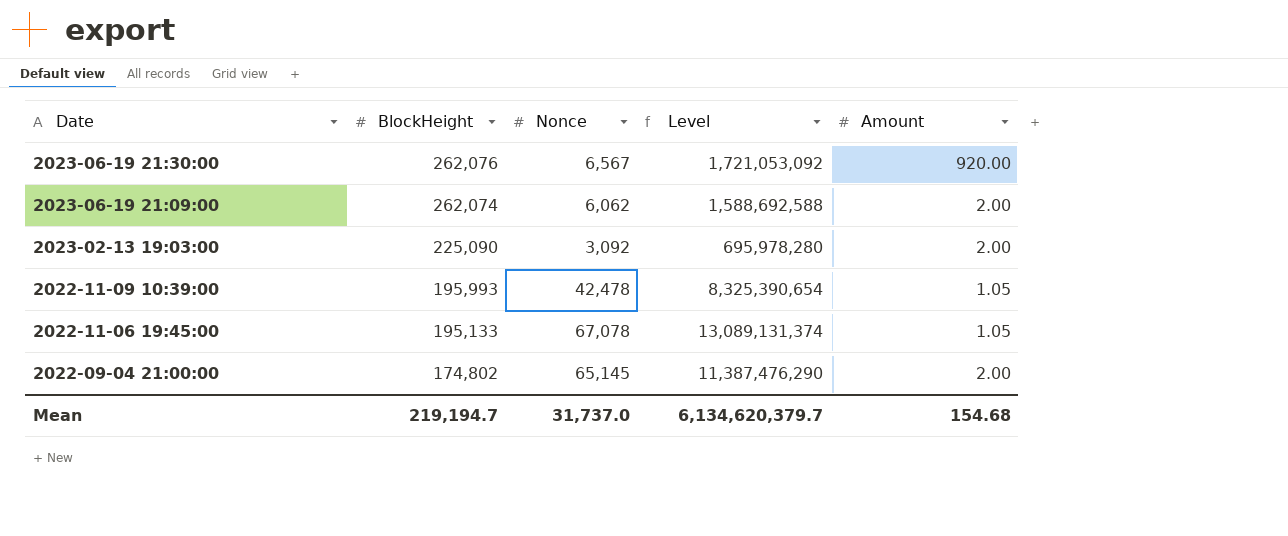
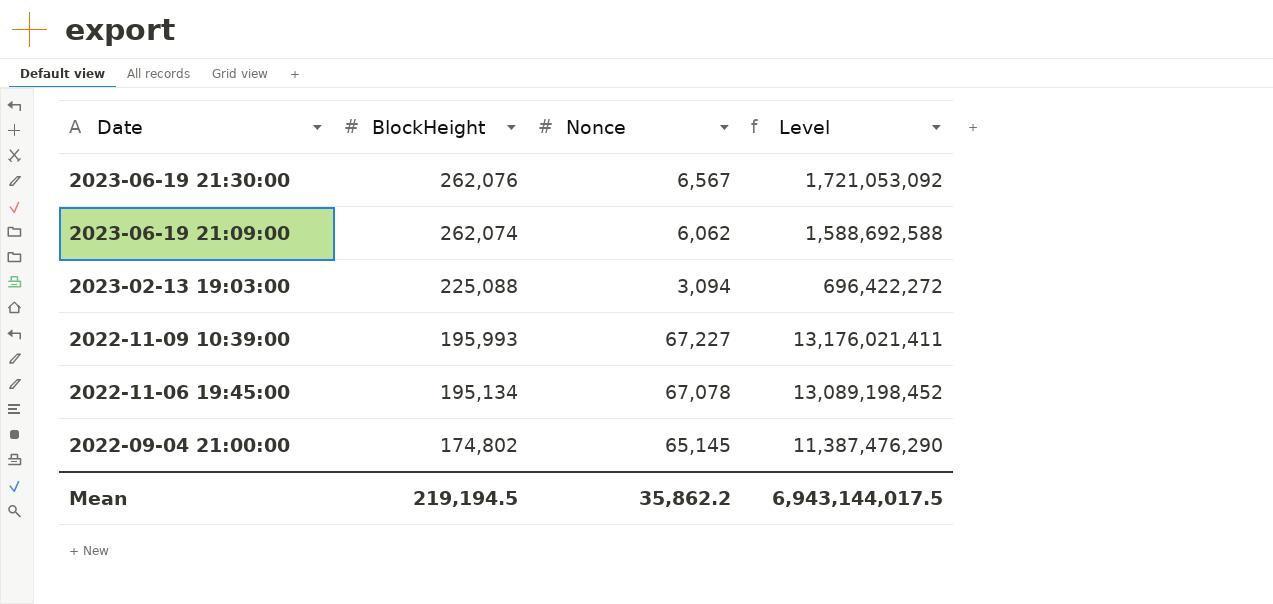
column Amount | position: 5 -> none
2023-02-13 19:03:00 | BlockHeight: 225,090 -> 225,088
2023-02-13 19:03:00 | Nonce: 3,092 -> 3,094
2023-02-13 19:03:00 | Level: 695,978,280 -> 696,422,272
2022-11-09 10:39:00 | Nonce: 42,478 -> 67,227
2022-11-09 10:39:00 | Level: 8,325,390,654 -> 13,176,021,411
2022-11-06 19:45:00 | BlockHeight: 195,133 -> 195,134
2022-11-06 19:45:00 | Level: 13,089,131,374 -> 13,089,198,452
Mean | BlockHeight: 219,194.7 -> 219,194.5
Mean | Nonce: 31,737.0 -> 35,862.2
Mean | Level: 6,134,620,379.7 -> 6,943,144,017.5

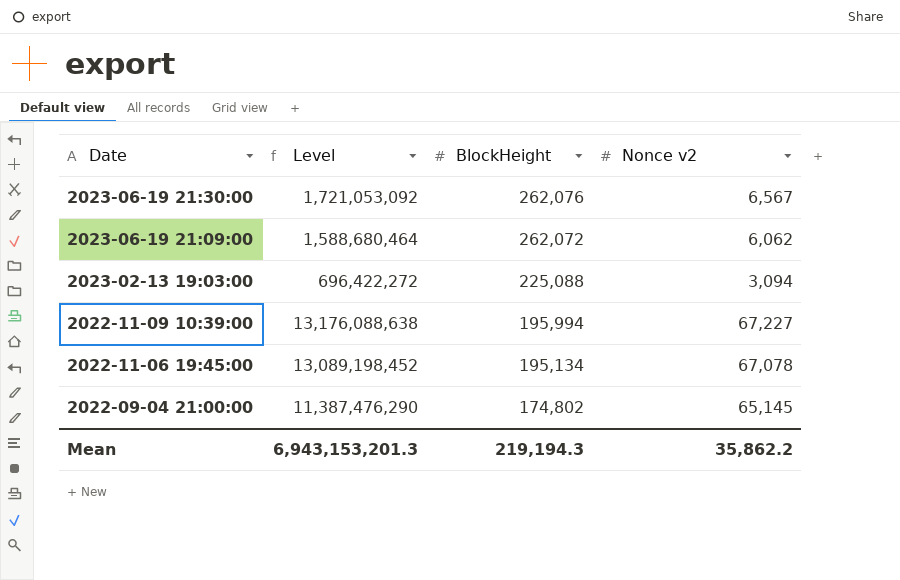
column Level | position: 4 -> 2
column name: Nonce -> Nonce v2
2023-06-19 21:09:00 | Level: 1,588,692,588 -> 1,588,680,464
2023-06-19 21:09:00 | BlockHeight: 262,074 -> 262,072
2022-11-09 10:39:00 | Level: 13,176,021,411 -> 13,176,088,638
2022-11-09 10:39:00 | BlockHeight: 195,993 -> 195,994
Mean | Level: 6,943,144,017.5 -> 6,943,153,201.3
Mean | BlockHeight: 219,194.5 -> 219,194.3

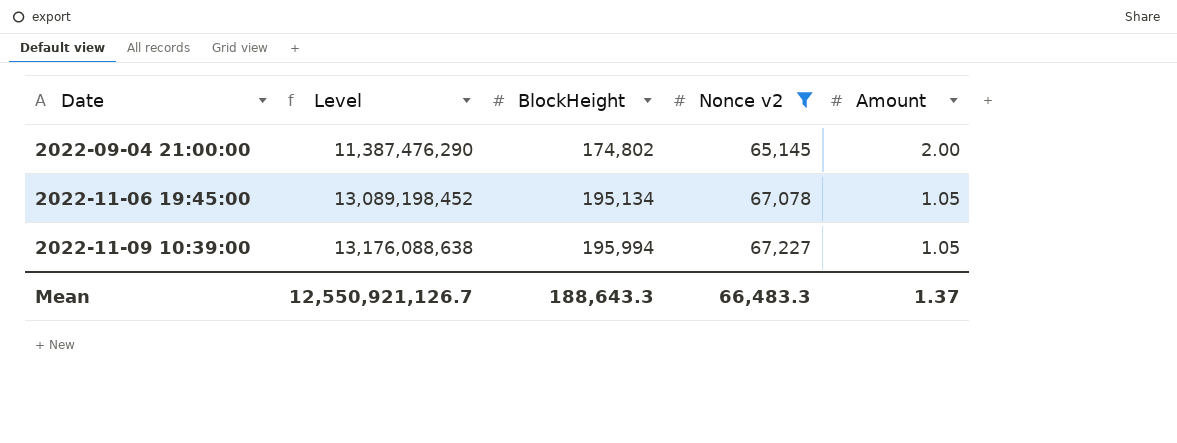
filter: none -> Nonce v2 >= 65,145
row order: Date descending -> Date ascending
column Amount | position: none -> 5
Mean | Level: 6,943,153,201.3 -> 12,550,921,126.7
Mean | BlockHeight: 219,194.3 -> 188,643.3
Mean | Nonce v2: 35,862.2 -> 66,483.3

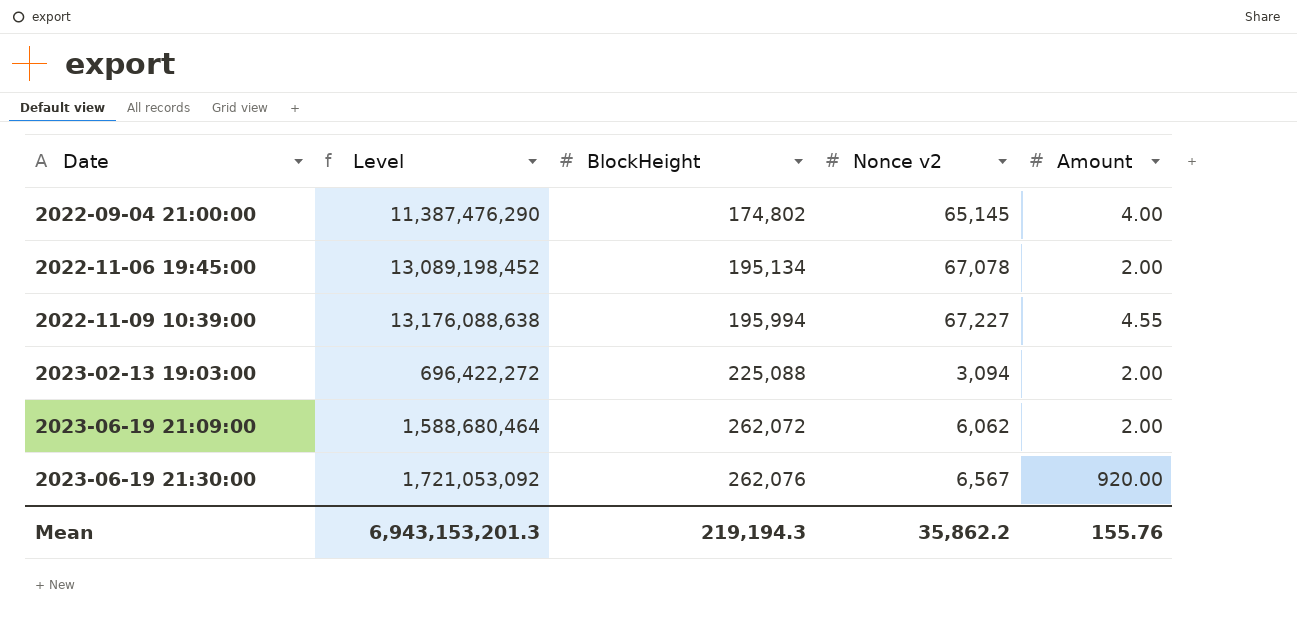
filter: Nonce v2 >= 65,145 -> none
2022-09-04 21:00:00 | Amount: 2.00 -> 4.00
2022-11-06 19:45:00 | Amount: 1.05 -> 2.00
2022-11-09 10:39:00 | Amount: 1.05 -> 4.55
Mean | Level: 12,550,921,126.7 -> 6,943,153,201.3
Mean | BlockHeight: 188,643.3 -> 219,194.3
Mean | Nonce v2: 66,483.3 -> 35,862.2
Mean | Amount: 1.37 -> 155.76

